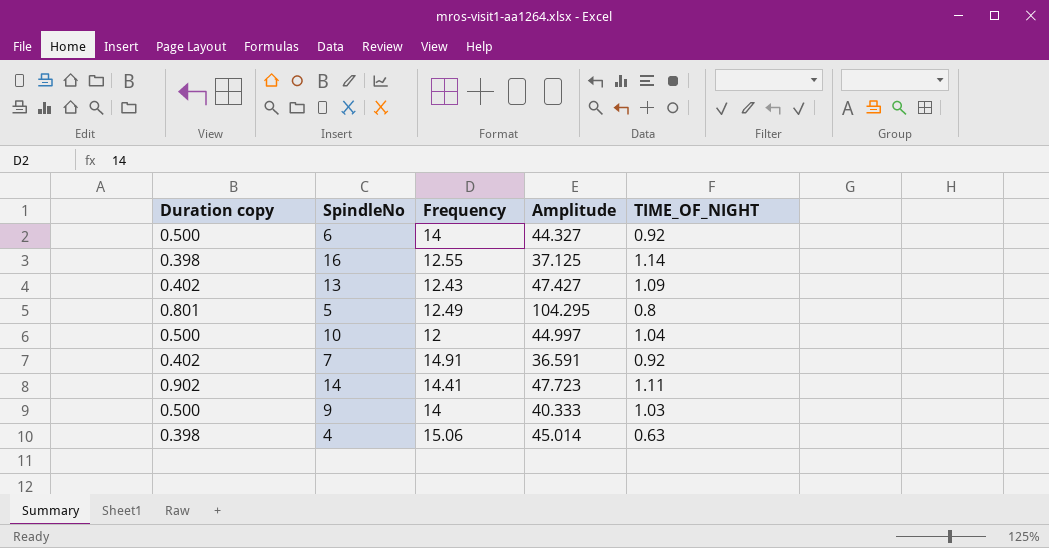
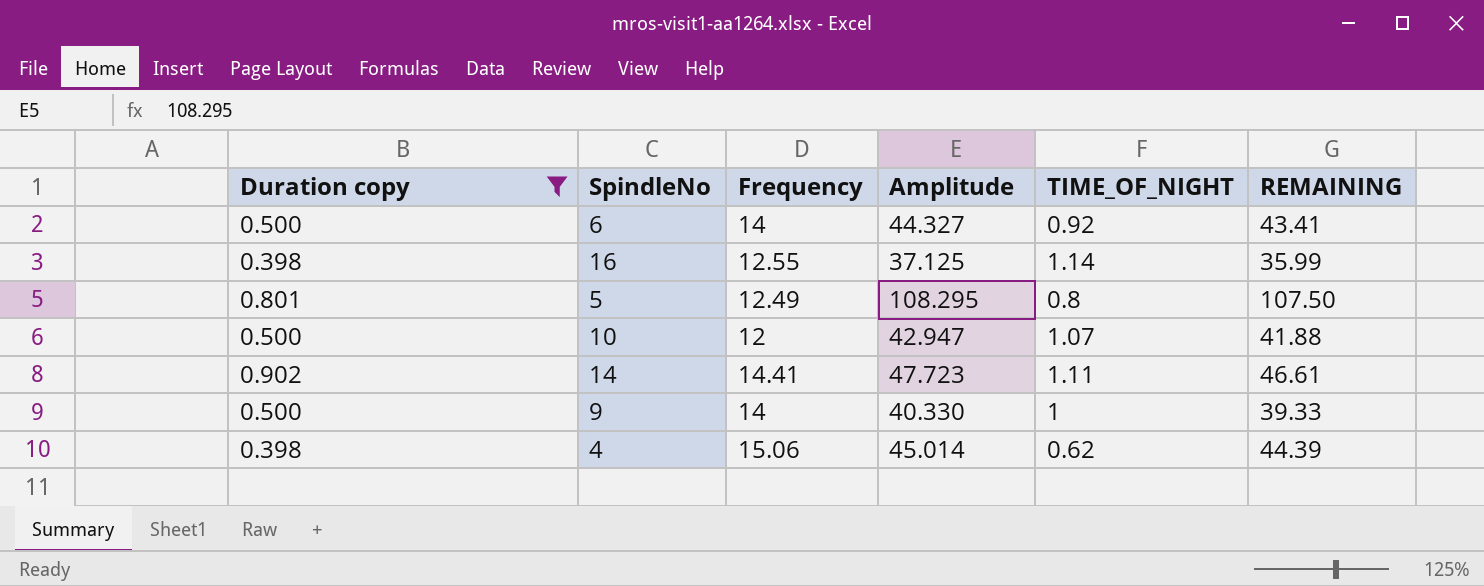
filter: none -> Duration copy != 0.402
column REMAINING | formula: none -> [Amplitude] - [TIME_OF_NIGHT]
5 | Amplitude: 104.295 -> 108.295
10 | Amplitude: 44.997 -> 42.947
10 | TIME_OF_NIGHT: 1.04 -> 1.07
9 | Amplitude: 40.333 -> 40.330
9 | TIME_OF_NIGHT: 1.03 -> 1
4 | TIME_OF_NIGHT: 0.63 -> 0.62

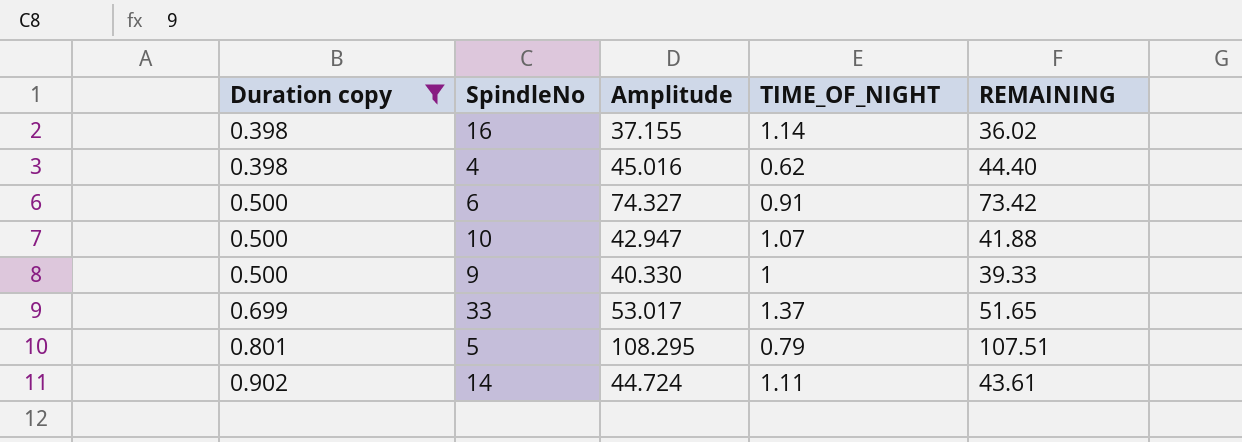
row order: none -> Duration copy ascending
column Frequency | position: 3 -> none
16 | Amplitude: 37.125 -> 37.155
16 | REMAINING: 35.99 -> 36.02
4 | Amplitude: 45.014 -> 45.016
4 | REMAINING: 44.39 -> 44.40
6 | Amplitude: 44.327 -> 74.327
6 | TIME_OF_NIGHT: 0.92 -> 0.91
6 | REMAINING: 43.41 -> 73.42
row 33: none -> 0.699 | 53.017 | 1.37 | 51.65
5 | TIME_OF_NIGHT: 0.8 -> 0.79
5 | REMAINING: 107.50 -> 107.51
14 | Amplitude: 47.723 -> 44.724
14 | REMAINING: 46.61 -> 43.61

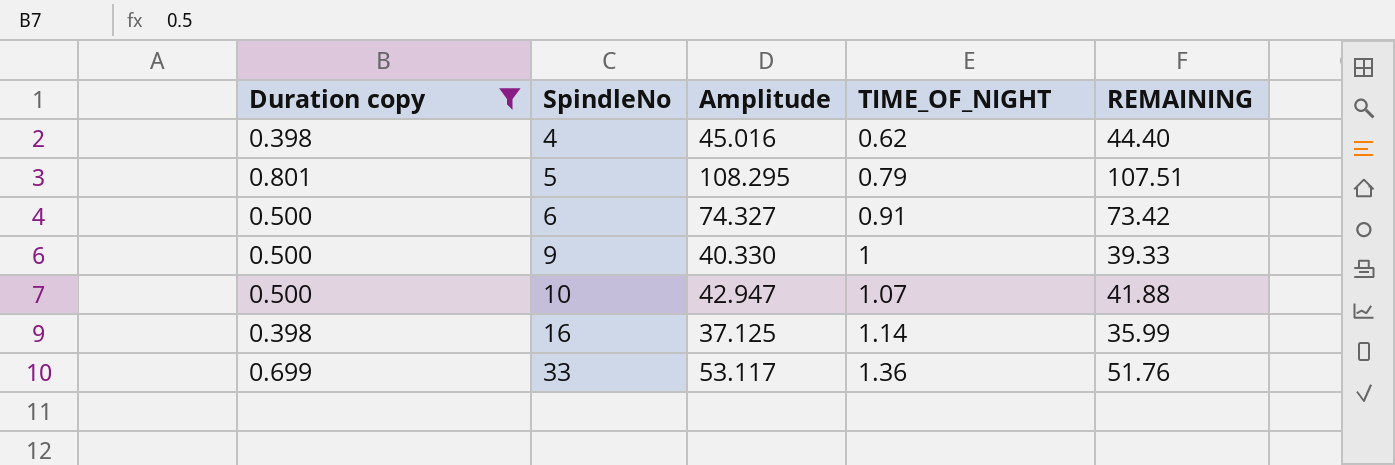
row order: Duration copy ascending -> SpindleNo ascending
row 14: 0.902 | 44.724 | 1.11 | 43.61 -> none
16 | Amplitude: 37.155 -> 37.125
16 | REMAINING: 36.02 -> 35.99
33 | Amplitude: 53.017 -> 53.117
33 | TIME_OF_NIGHT: 1.37 -> 1.36
33 | REMAINING: 51.65 -> 51.76

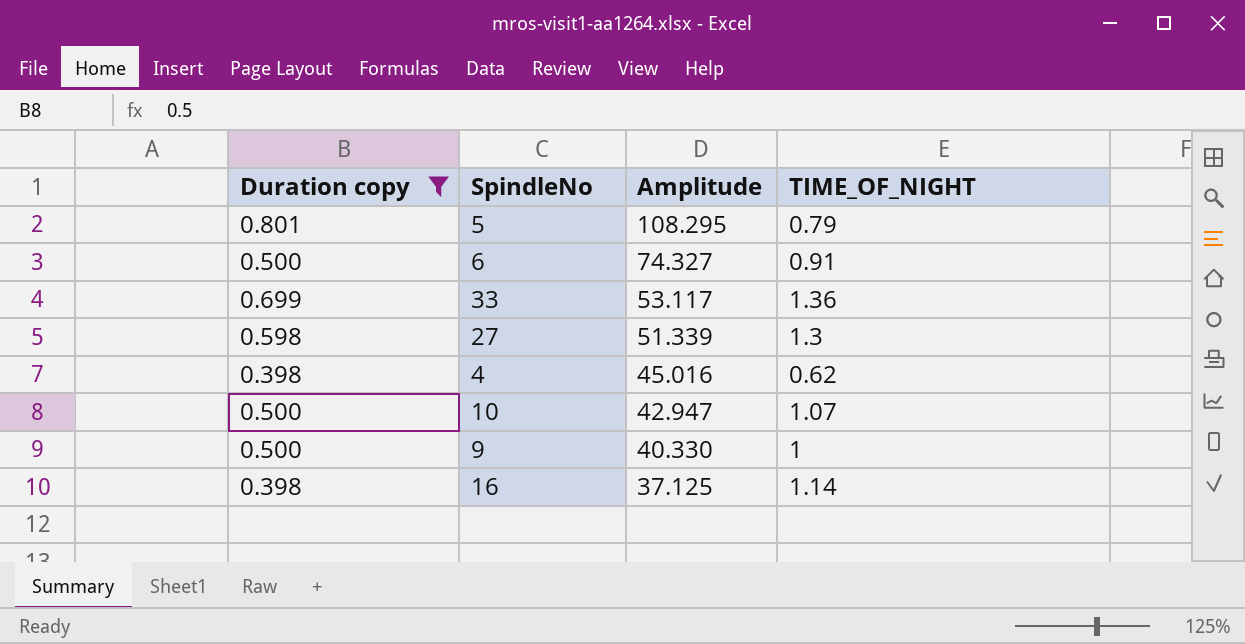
row order: SpindleNo ascending -> Amplitude descending
column REMAINING | formula: [Amplitude] - [TIME_OF_NIGHT] -> none
row 27: none -> 0.598 | 51.339 | 1.3

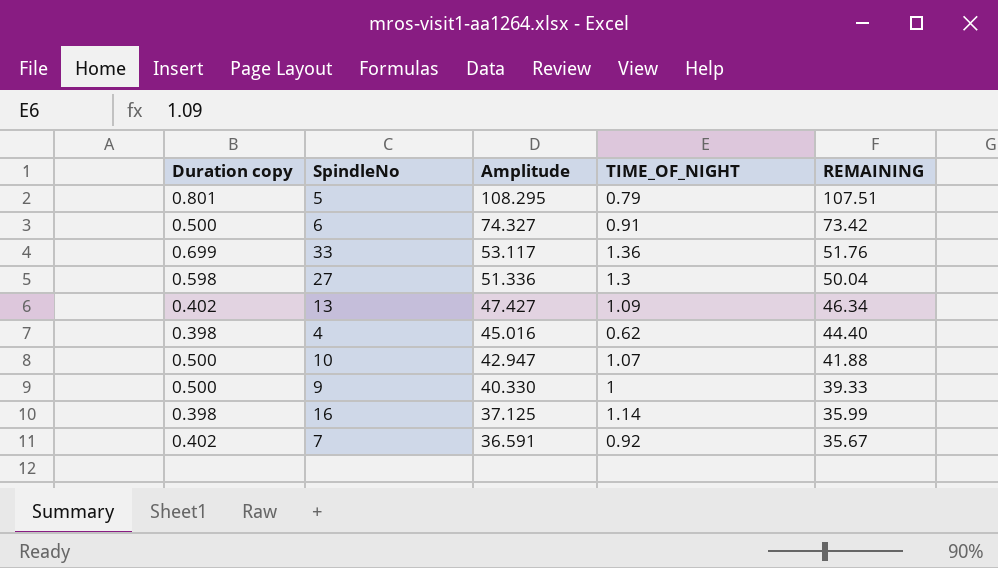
filter: Duration copy != 0.402 -> none
column REMAINING | formula: none -> [Amplitude] - [TIME_OF_NIGHT]
27 | Amplitude: 51.339 -> 51.336

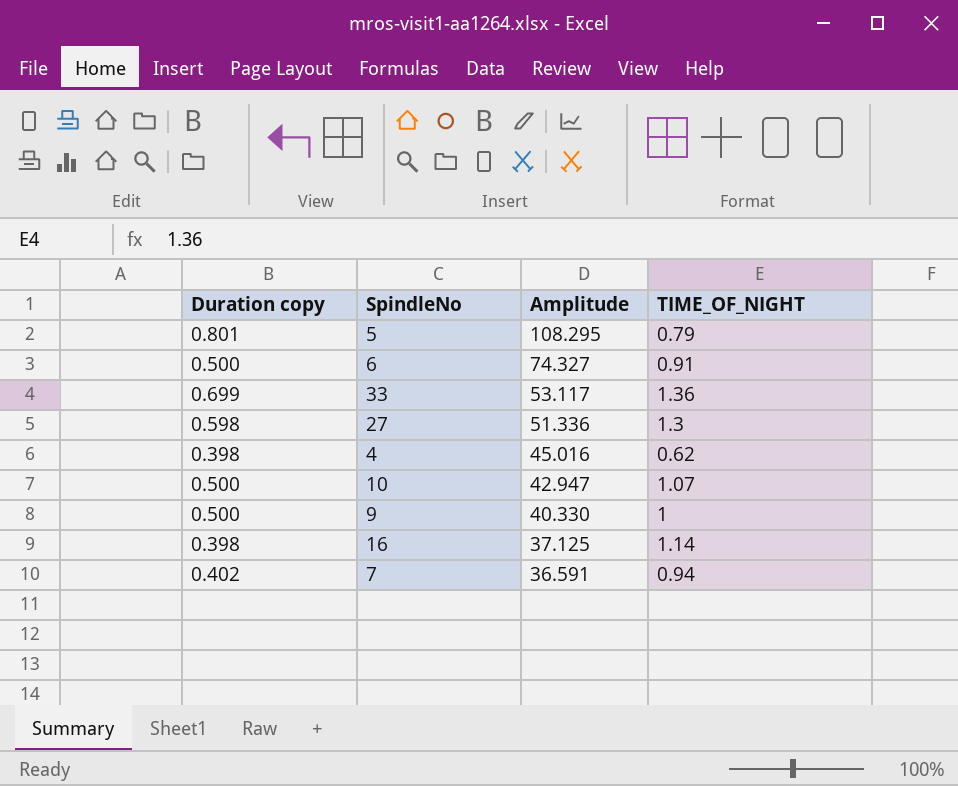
column REMAINING | formula: [Amplitude] - [TIME_OF_NIGHT] -> none
row 13: 0.402 | 47.427 | 1.09 | 46.34 -> none
7 | TIME_OF_NIGHT: 0.92 -> 0.94

